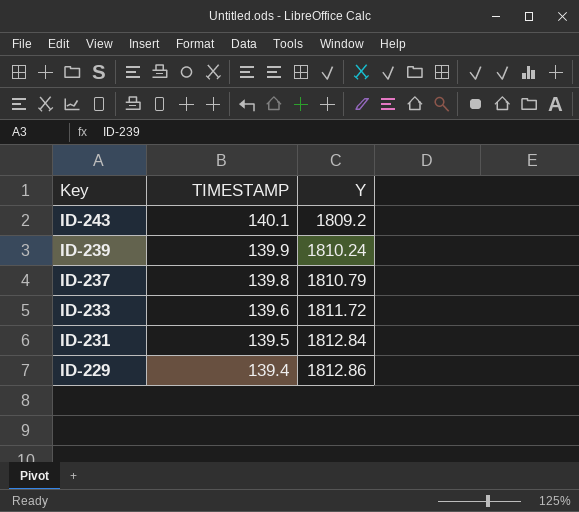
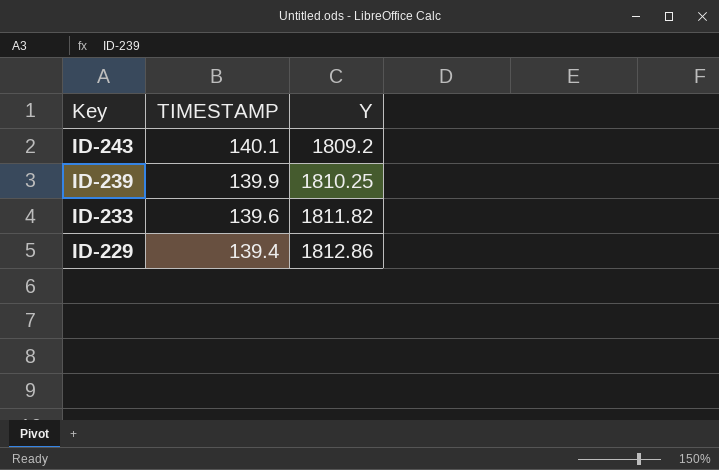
row ID-237: 139.8 | 1810.79 -> none
row ID-231: 139.5 | 1812.84 -> none
ID-239 | Y: 1810.24 -> 1810.25
ID-233 | Y: 1811.72 -> 1811.82

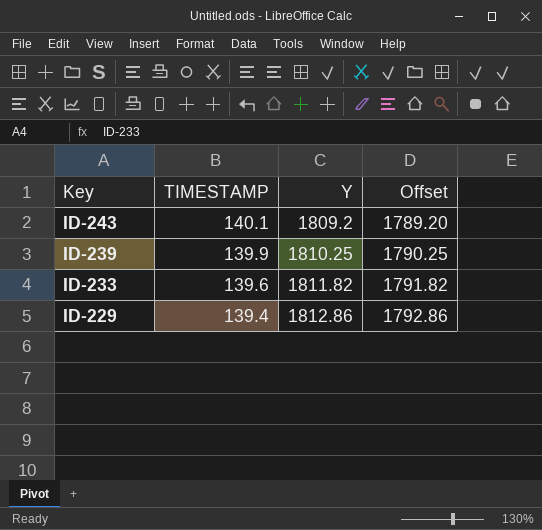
column Offset | formula: none -> [Y] - 20

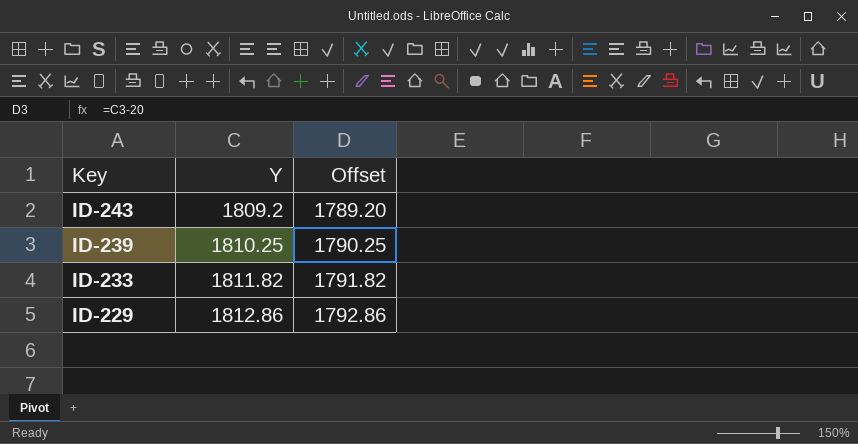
column TIMESTAMP | position: 2 -> none

